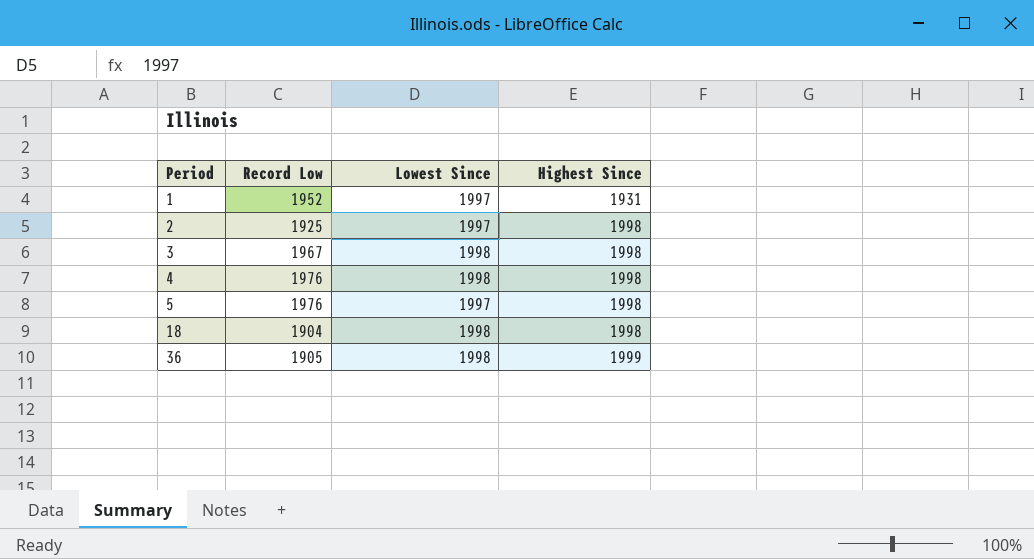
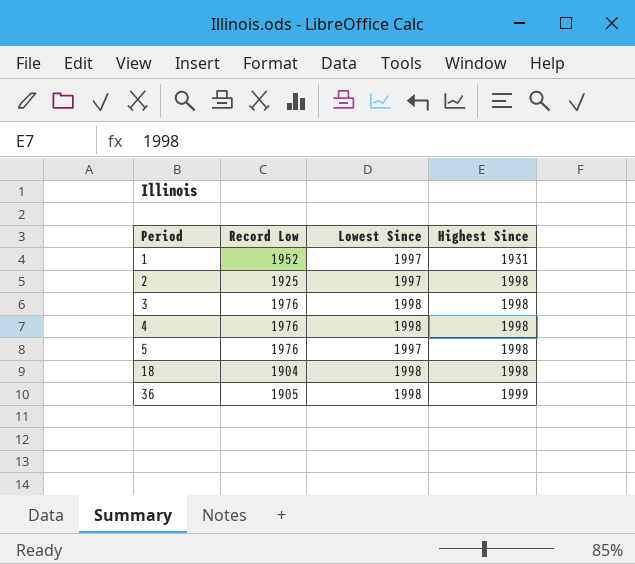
3 | Record Low: 1967 -> 1976

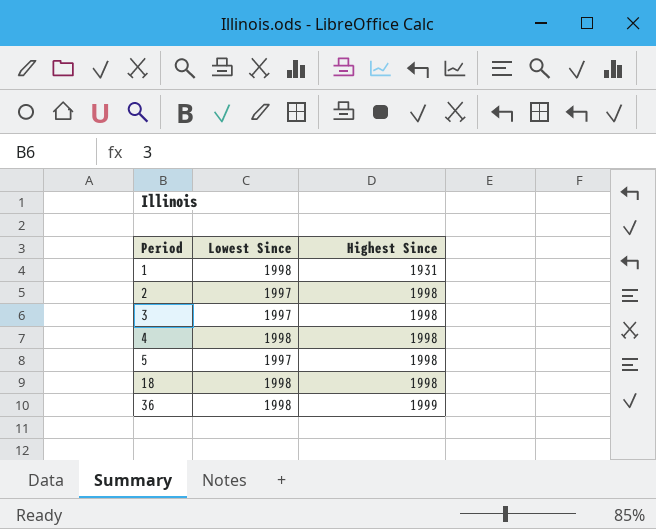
column Record Low | position: 2 -> none
1 | Lowest Since: 1997 -> 1998
3 | Lowest Since: 1998 -> 1997

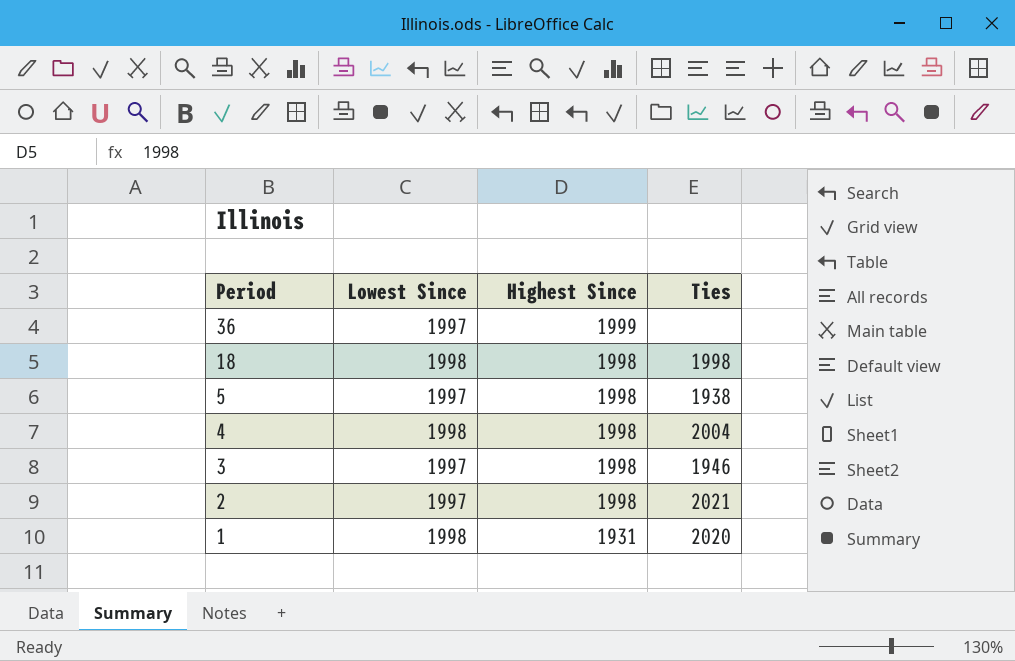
row order: Period ascending -> Period descending
column Ties | position: none -> 4
36 | Lowest Since: 1998 -> 1997

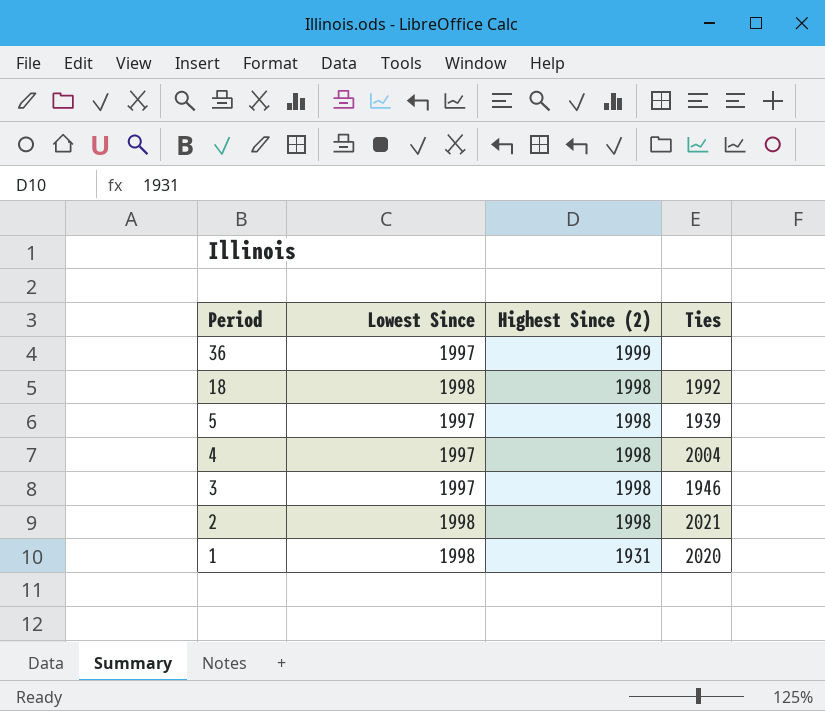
column name: Highest Since -> Highest Since (2)
18 | Ties: 1998 -> 1992
5 | Ties: 1938 -> 1939
4 | Lowest Since: 1998 -> 1997
2 | Lowest Since: 1997 -> 1998

